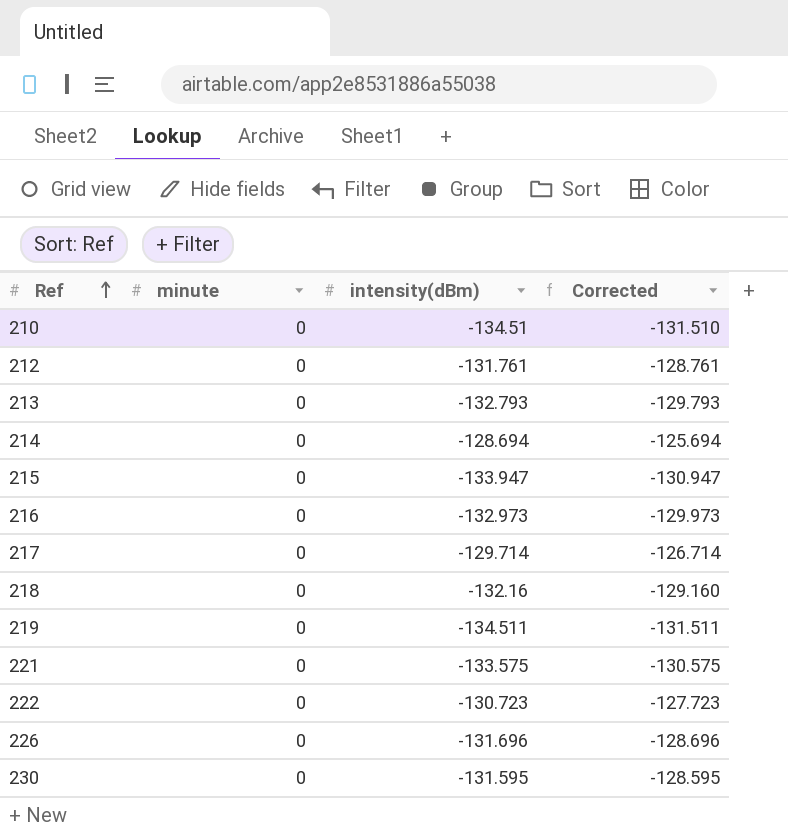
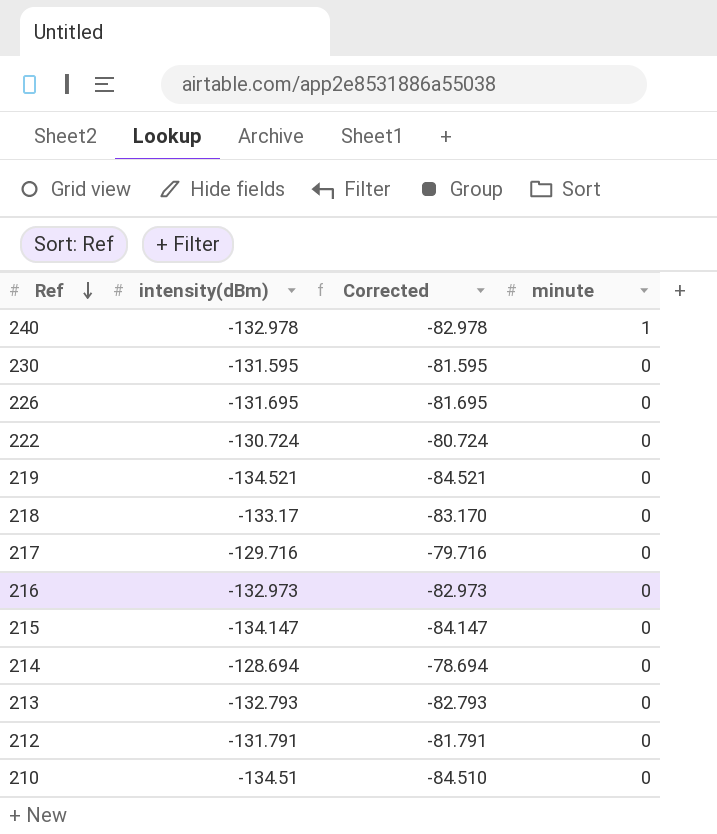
row order: Ref ascending -> Ref descending
column Corrected | formula: [intensity(dBm)] + 3 -> [intensity(dBm)] + 50
column minute | position: 2 -> 4
row 221: 0 | -133.575 | -130.575 -> none
row 240: none -> -132.978 | -82.978 | 1
226 | intensity(dBm): -131.696 -> -131.695
222 | intensity(dBm): -130.723 -> -130.724
219 | intensity(dBm): -134.511 -> -134.521
218 | intensity(dBm): -132.16 -> -133.17
217 | intensity(dBm): -129.714 -> -129.716
215 | intensity(dBm): -133.947 -> -134.147
212 | intensity(dBm): -131.761 -> -131.791

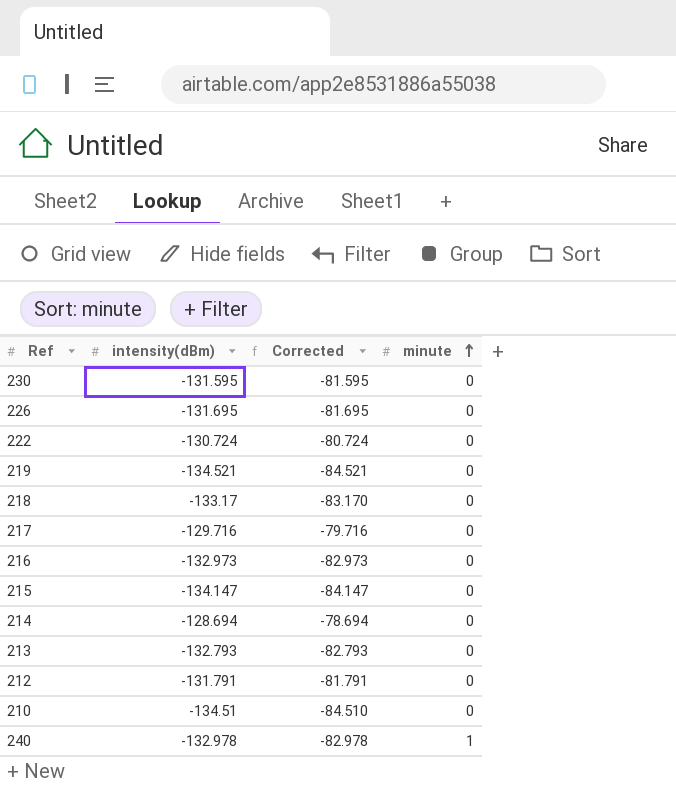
row order: Ref descending -> minute ascending

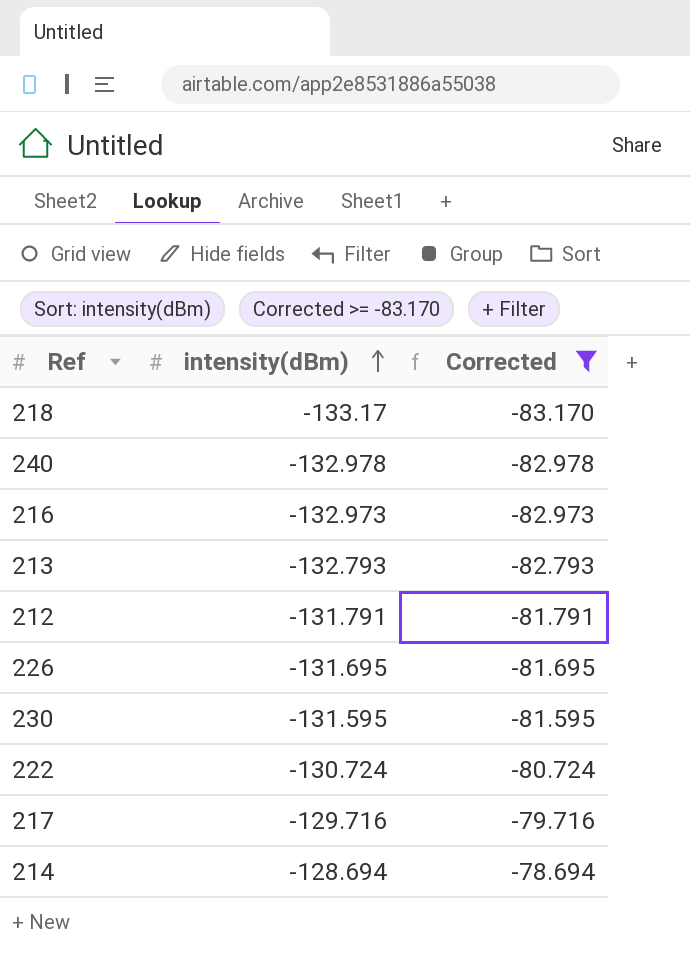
filter: none -> Corrected >= -83.170
row order: minute ascending -> intensity(dBm) ascending
column minute | position: 4 -> none

